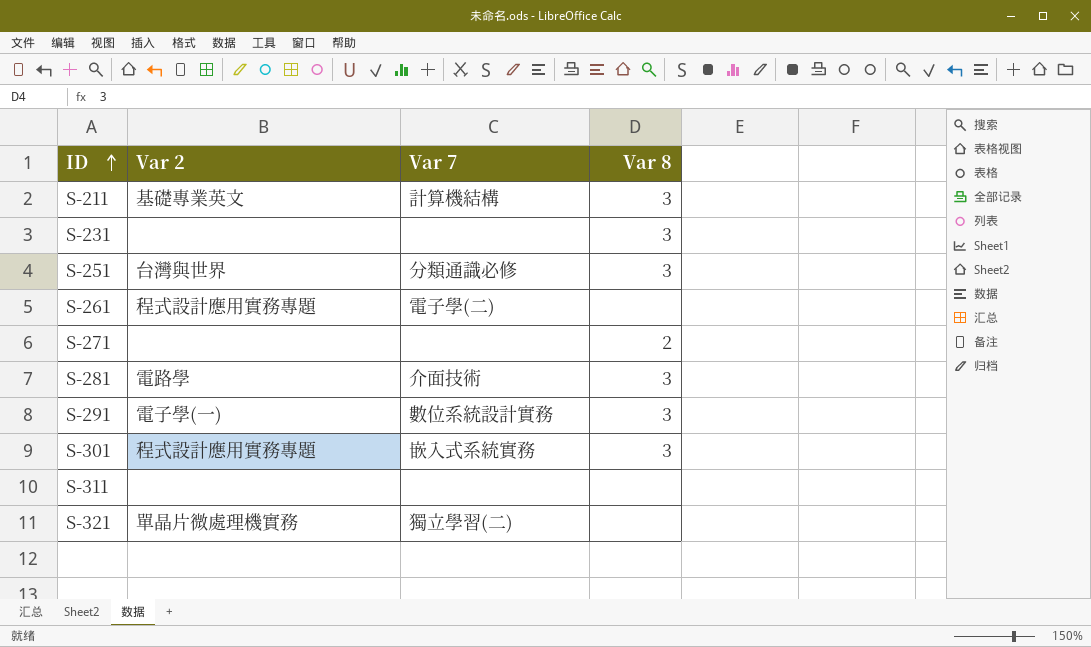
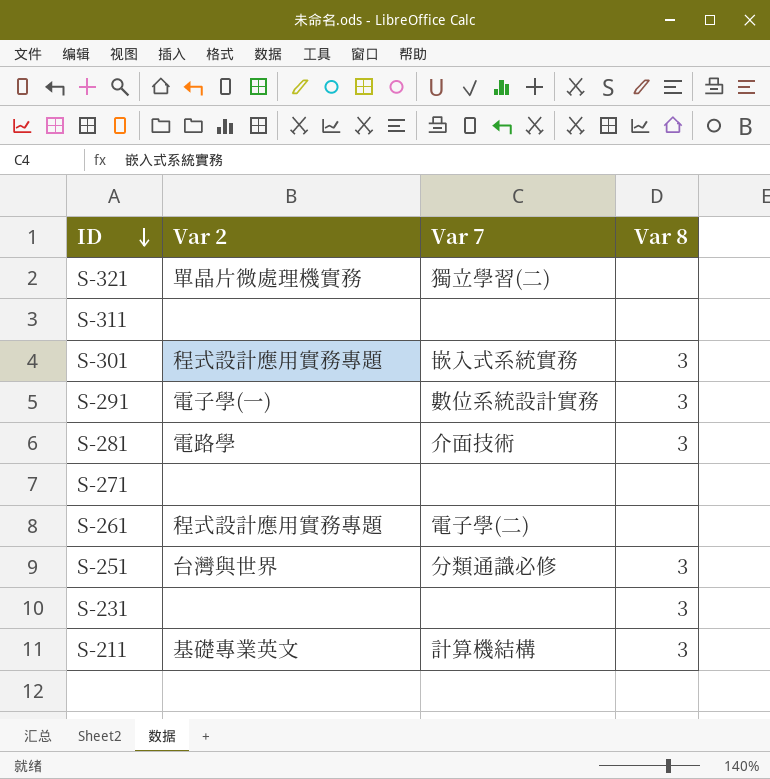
row order: ID ascending -> ID descending
S-271 | Var 8: 2 -> none

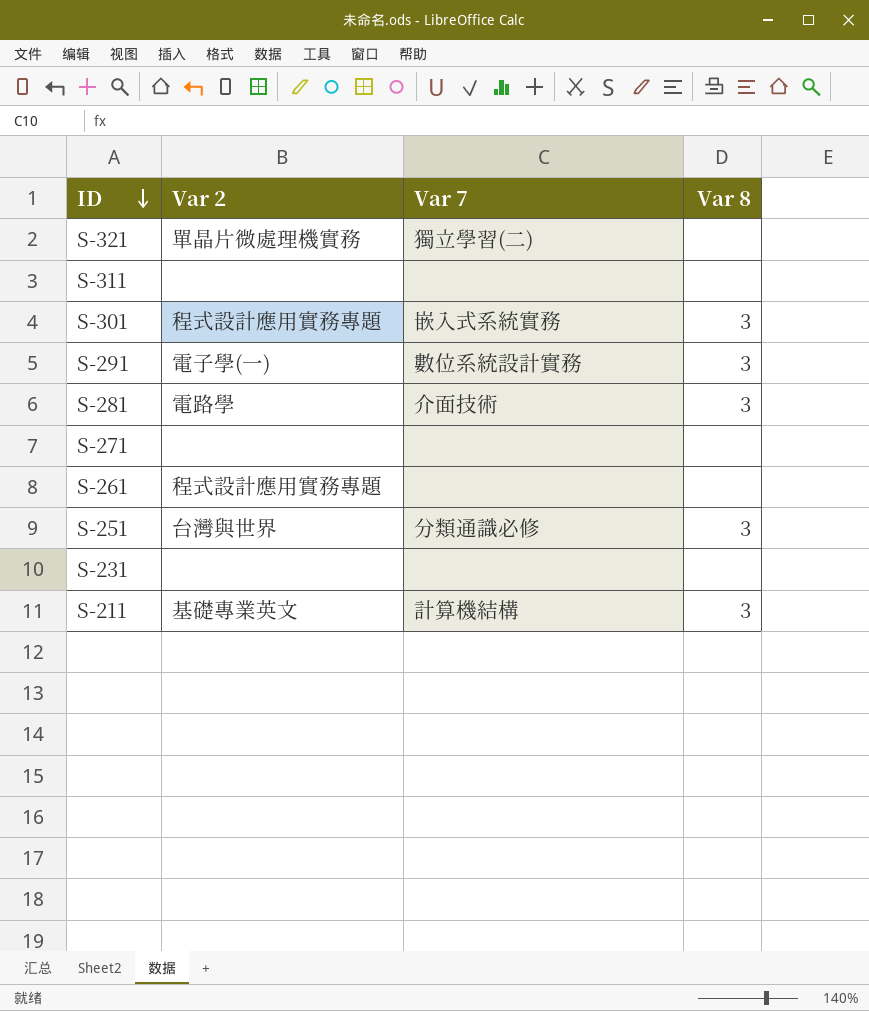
S-261 | Var 7: 電子學(二) -> none
S-231 | Var 8: 3 -> none

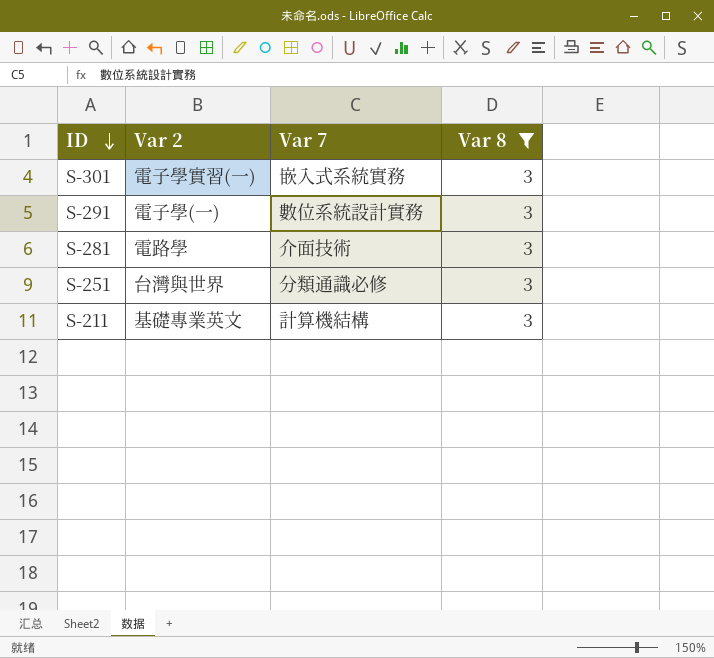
filter: none -> Var 8 = 3
S-301 | Var 2: 程式設計應用實務專題 -> 電子學實習(一)

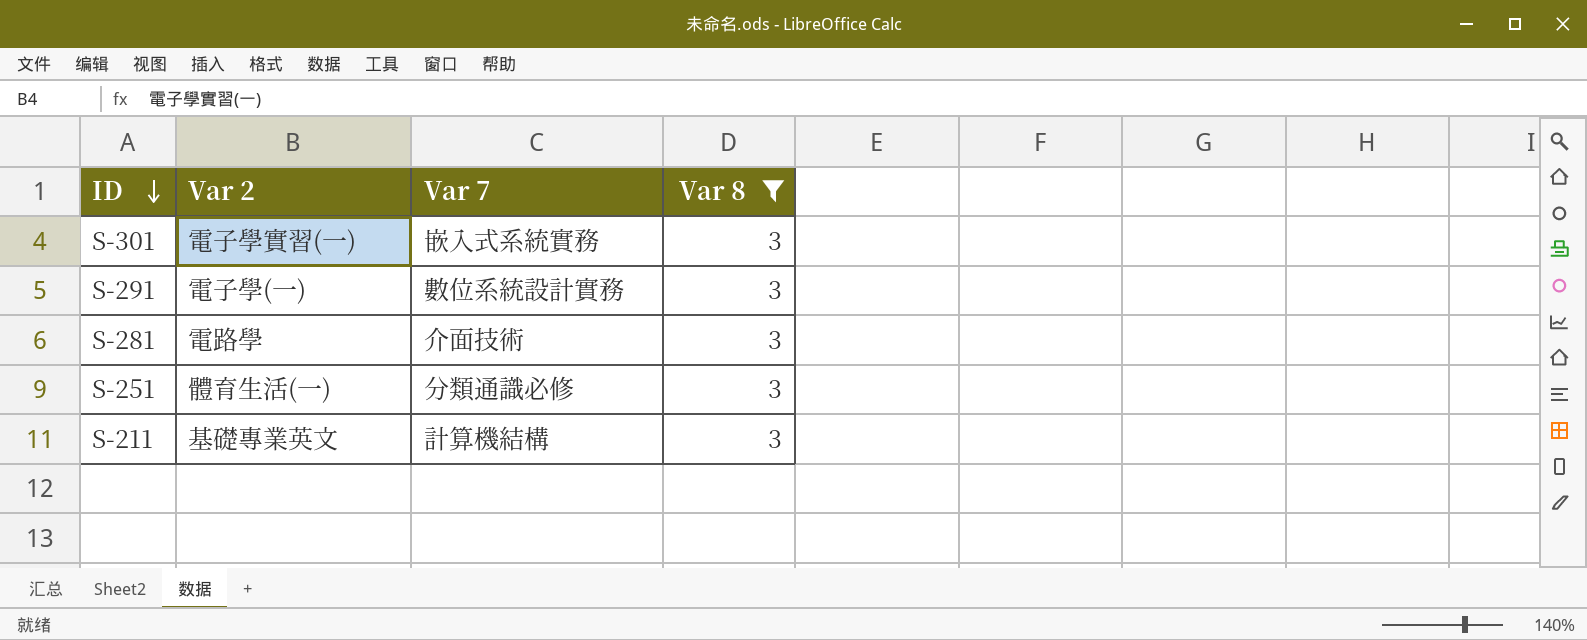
S-251 | Var 2: 台灣與世界 -> 體育生活(一)

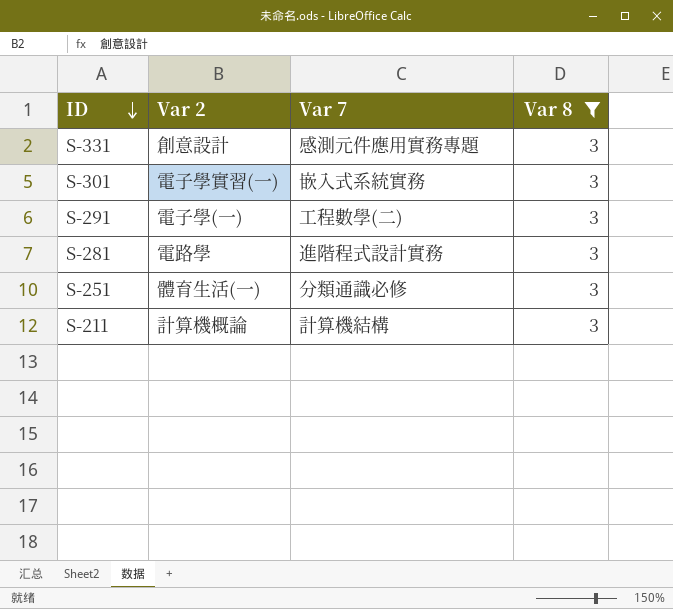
row S-331: none -> 創意設計 | 感測元件應用實務專題 | 3
S-291 | Var 7: 數位系統設計實務 -> 工程數學(二)
S-281 | Var 7: 介面技術 -> 進階程式設計實務
S-211 | Var 2: 基礎專業英文 -> 計算機概論

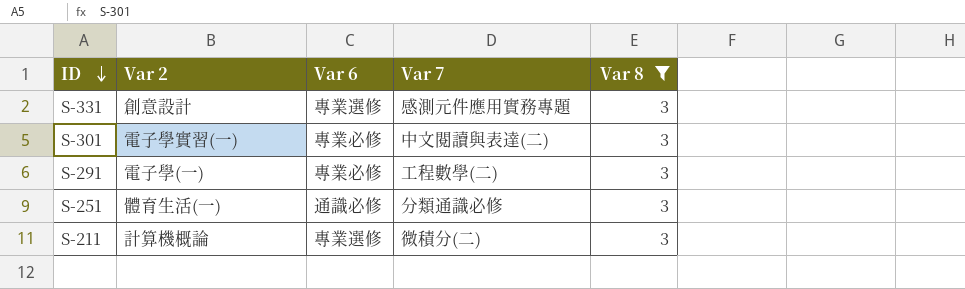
column Var 6 | position: none -> 3
row S-281: 電路學 | 進階程式設計實務 | 3 -> none
S-301 | Var 7: 嵌入式系統實務 -> 中文閱讀與表達(二)
S-211 | Var 7: 計算機結構 -> 微積分(二)

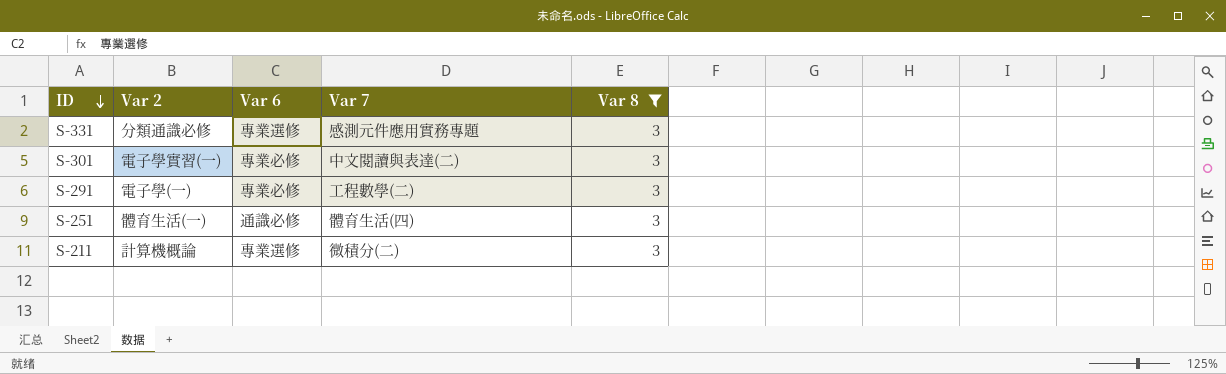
S-331 | Var 2: 創意設計 -> 分類通識必修
S-251 | Var 7: 分類通識必修 -> 體育生活(四)

